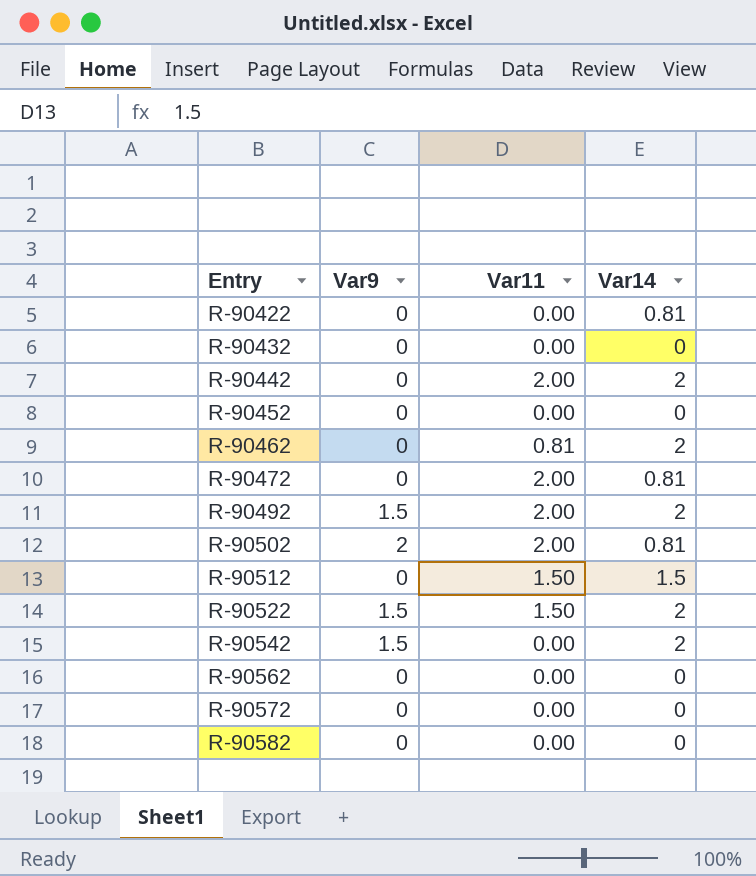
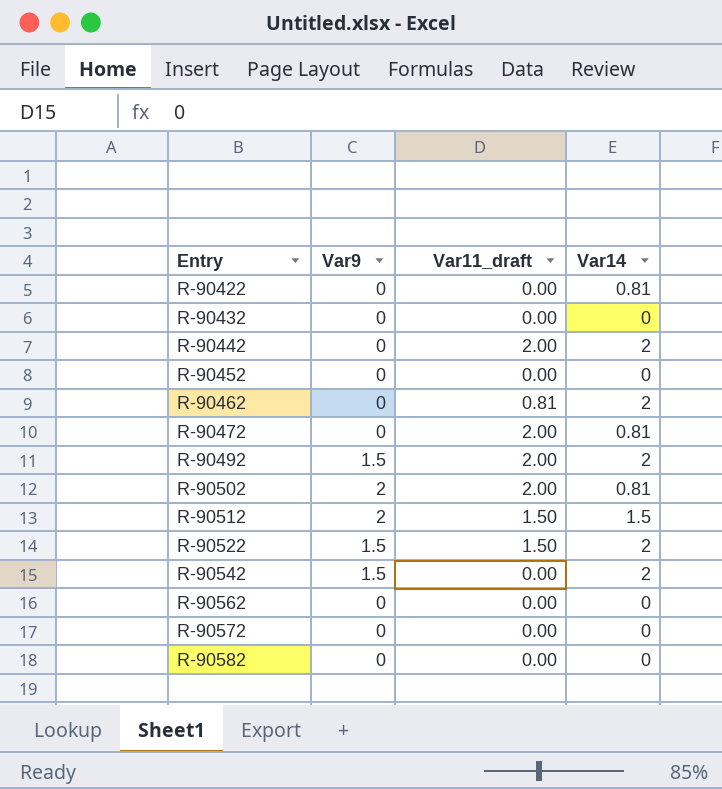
column name: Var11 -> Var11_draft
R-90512 | Var9: 0 -> 2

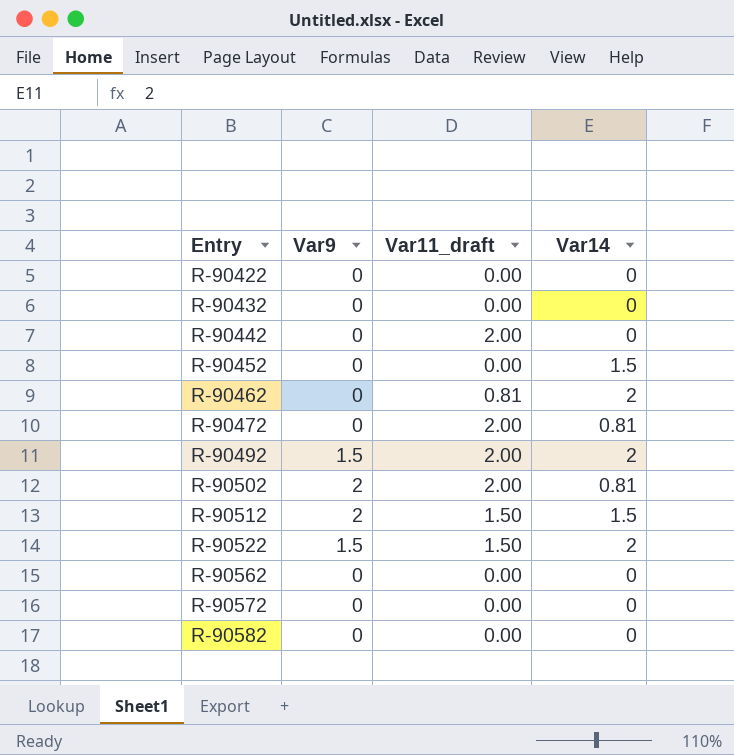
row R-90542: 1.5 | 0.00 | 2 -> none
R-90422 | Var14: 0.81 -> 0
R-90442 | Var14: 2 -> 0
R-90452 | Var14: 0 -> 1.5

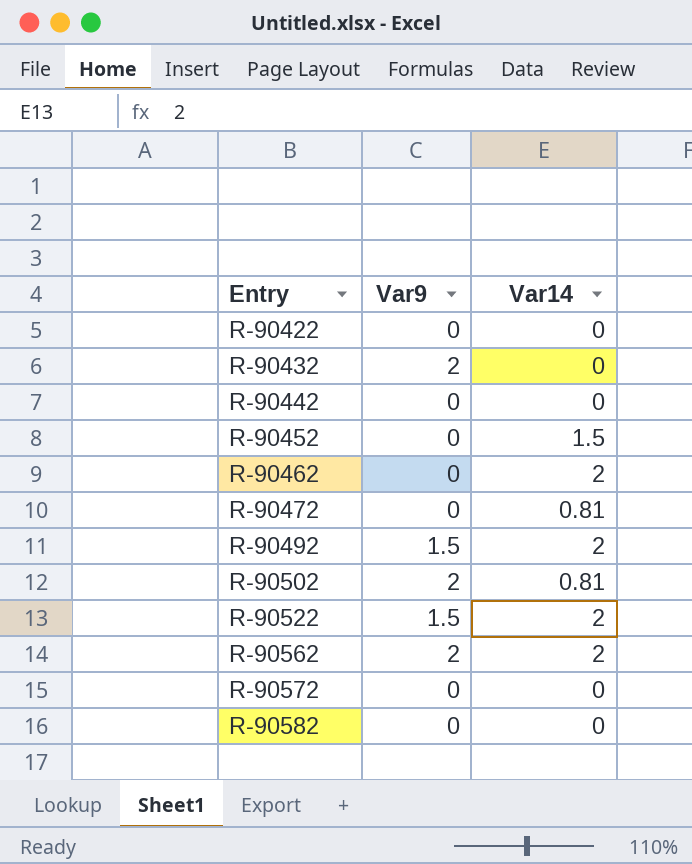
column Var11_draft | position: 3 -> none
row R-90512: 2 | 1.50 | 1.5 -> none
R-90432 | Var9: 0 -> 2
R-90562 | Var9: 0 -> 2
R-90562 | Var14: 0 -> 2

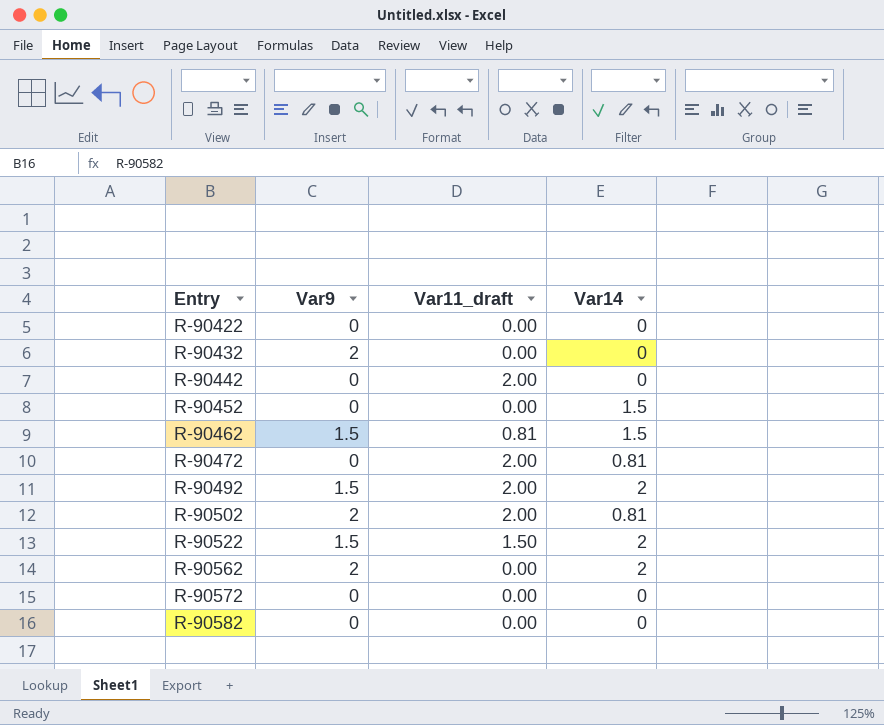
column Var11_draft | position: none -> 3
R-90462 | Var9: 0 -> 1.5
R-90462 | Var14: 2 -> 1.5

